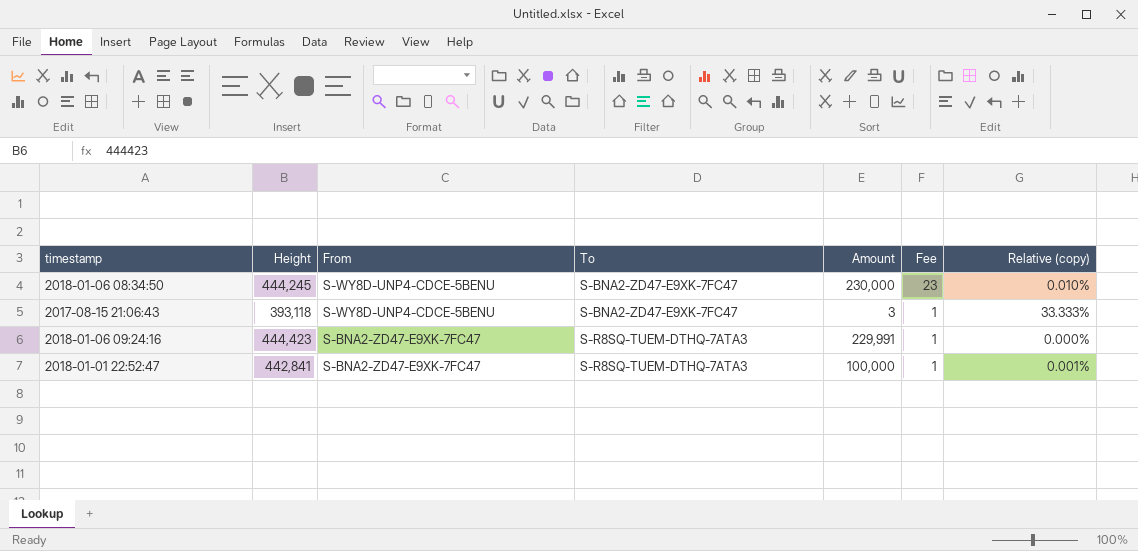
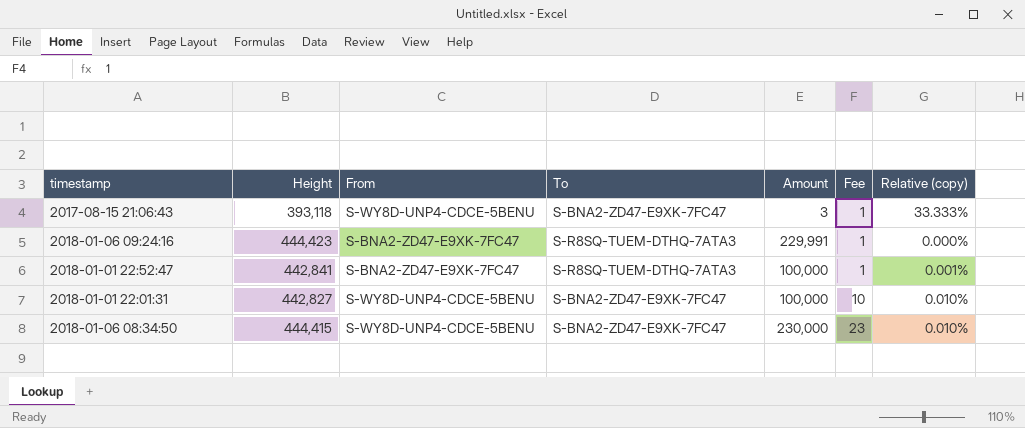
row order: From descending -> Fee ascending
row 2018-01-01 22:01:31: none -> 442,827 | S-WY8D-UNP4-CDCE-5BENU | S-BNA2-ZD47-E9XK-7FC47 | 100,000 | 10 | 0.010%
2018-01-06 08:34:50 | Height: 444,245 -> 444,415

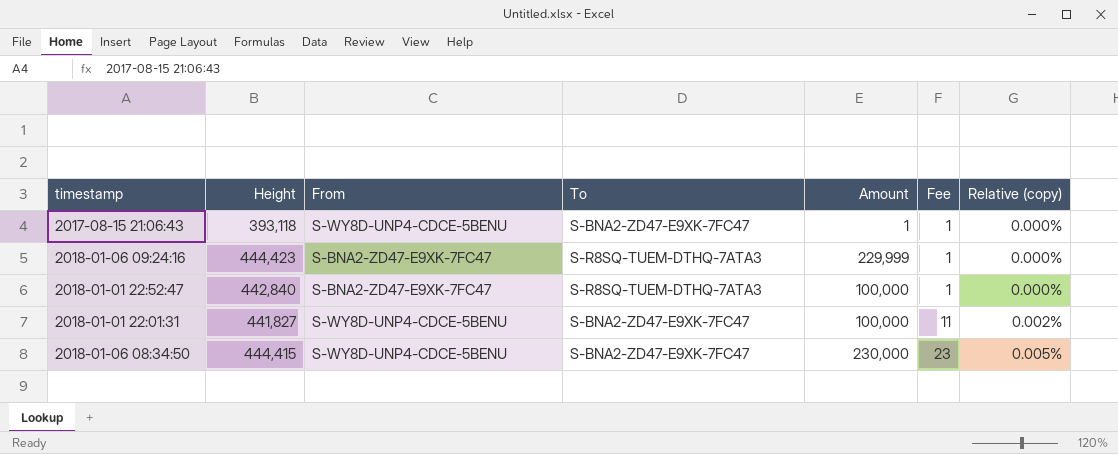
column Relative (copy) | formula: [Fee] / [Amount] -> [Fee] / [Height]
2017-08-15 21:06:43 | Amount: 3 -> 1
2018-01-06 09:24:16 | Amount: 229,991 -> 229,999
2018-01-01 22:52:47 | Height: 442,841 -> 442,840
2018-01-01 22:01:31 | Height: 442,827 -> 441,827
2018-01-01 22:01:31 | Fee: 10 -> 11

